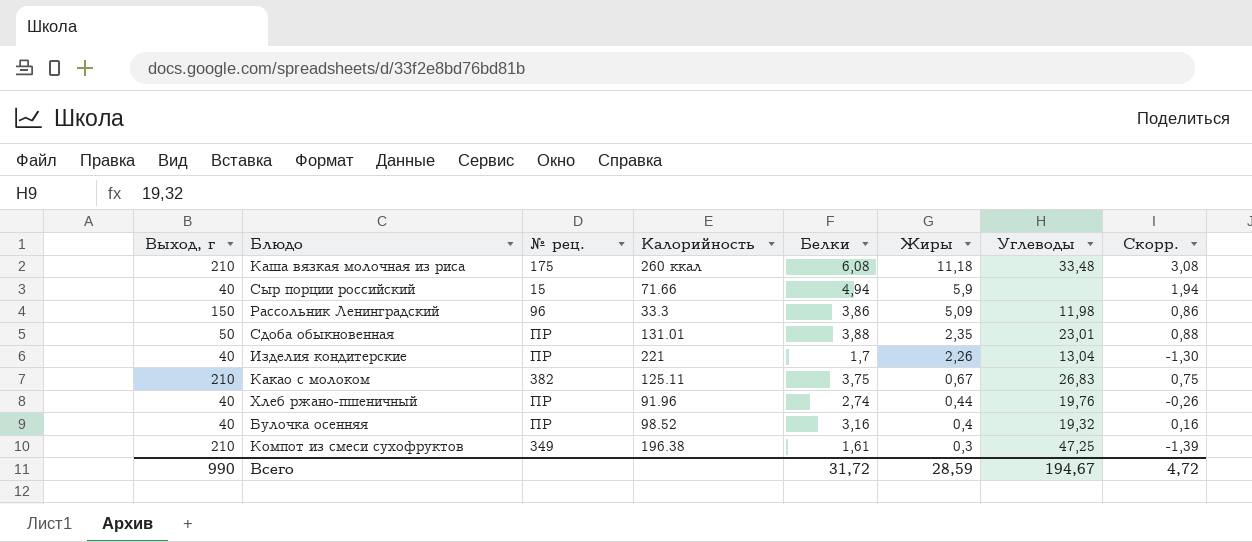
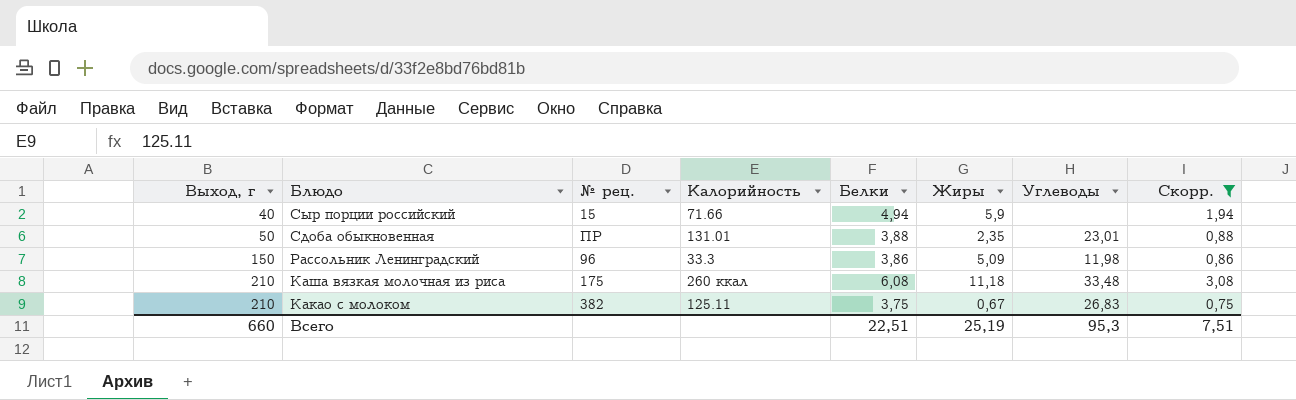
filter: none -> Скорр. >= 0,75
row order: Жиры descending -> Выход, г ascending
Всего | Выход, г: 990 -> 660
Всего | Белки: 31,72 -> 22,51
Всего | Жиры: 28,59 -> 25,19
Всего | Углеводы: 194,67 -> 95,3
Всего | Скорр.: 4,72 -> 7,51

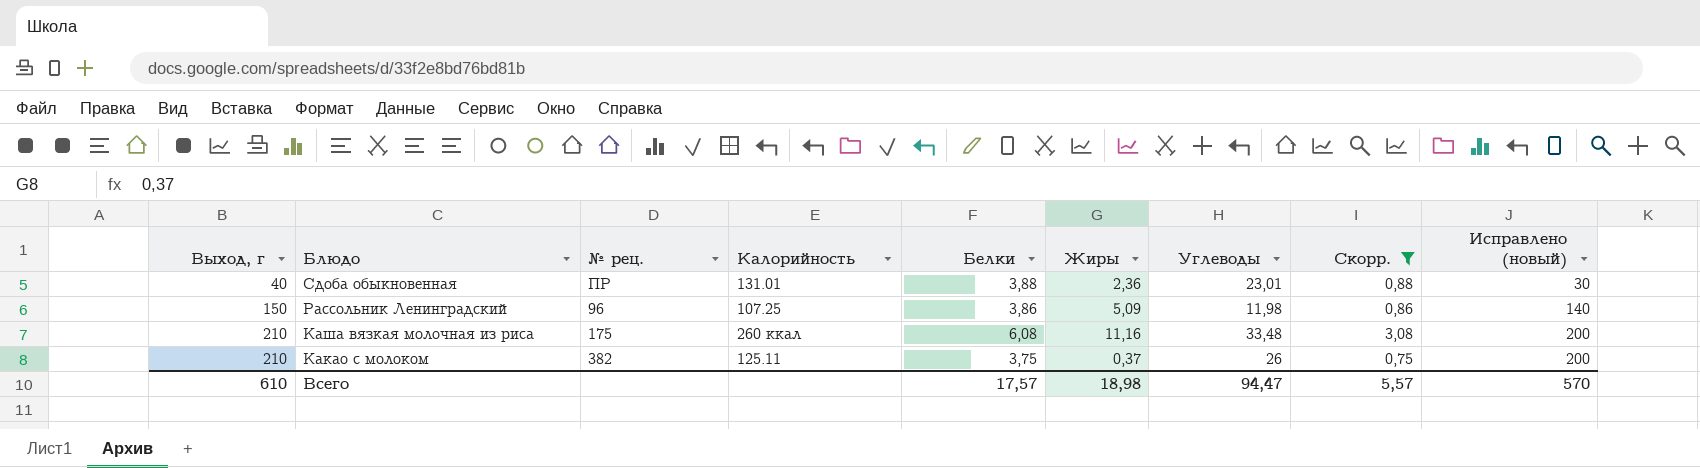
column Исправлено (новый) | formula: none -> [Выход, г] - 10
row Сыр порции российский: 40 | 15 | 71.66 | 4,94 | 5,9 | none | 1,94 -> none
Сдоба обыкновенная | Выход, г: 50 -> 40
Сдоба обыкновенная | Жиры: 2,35 -> 2,36
Рассольник Ленинградский | Калорийность: 33.3 -> 107.25
Каша вязкая молочная из риса | Жиры: 11,18 -> 11,16
Какао с молоком | Жиры: 0,67 -> 0,37
Какао с молоком | Углеводы: 26,83 -> 26
Всего | Выход, г: 660 -> 610
Всего | Белки: 22,51 -> 17,57
Всего | Жиры: 25,19 -> 18,98
Всего | Углеводы: 95,3 -> 94,47
Всего | Скорр.: 7,51 -> 5,57

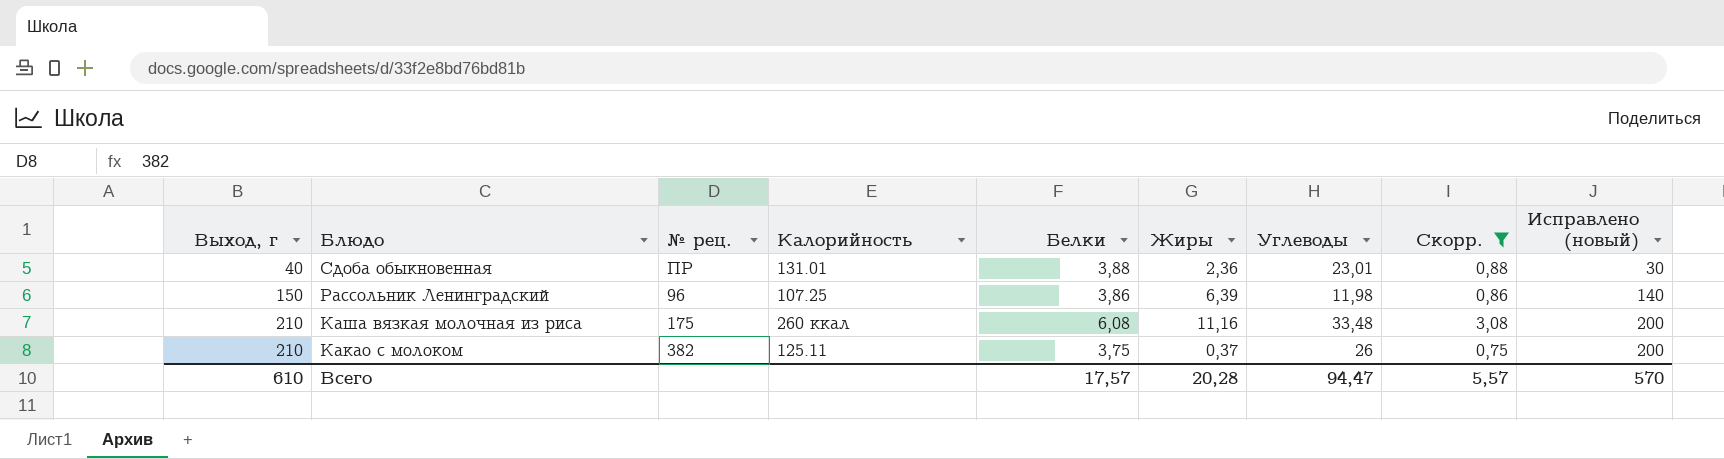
Рассольник Ленинградский | Жиры: 5,09 -> 6,39
Всего | Жиры: 18,98 -> 20,28

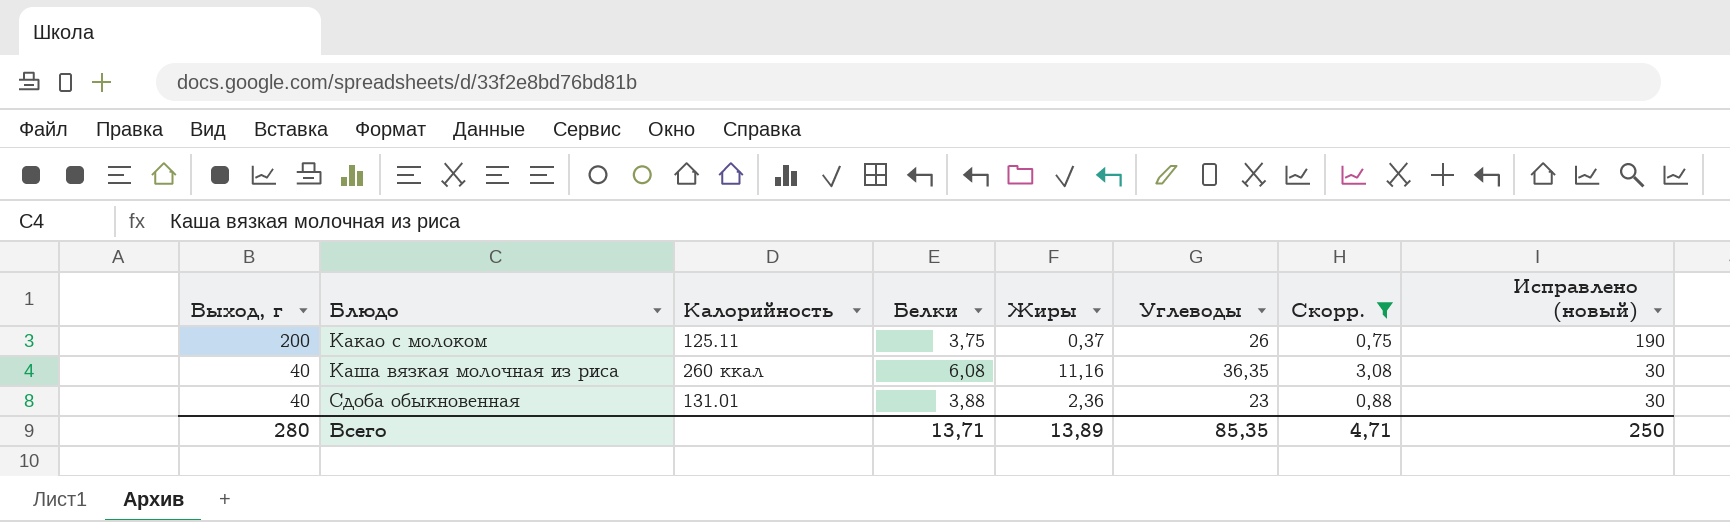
row order: Выход, г ascending -> Выход, г descending
column № рец. | position: 3 -> none
row Рассольник Ленинградский: 150 | 96 | 107.25 | 3,86 | 6,39 | 11,98 | 0,86 | 140 -> none
Какао с молоком | Выход, г: 210 -> 200
Какао с молоком | Исправлено (новый): 200 -> 190
Каша вязкая молочная из риса | Выход, г: 210 -> 40
Каша вязкая молочная из риса | Углеводы: 33,48 -> 36,35
Каша вязкая молочная из риса | Исправлено (новый): 200 -> 30
Сдоба обыкновенная | Углеводы: 23,01 -> 23
Всего | Выход, г: 610 -> 280
Всего | Белки: 17,57 -> 13,71
Всего | Жиры: 20,28 -> 13,89
Всего | Углеводы: 94,47 -> 85,35
Всего | Скорр.: 5,57 -> 4,71
Всего | Исправлено (новый): 570 -> 250

